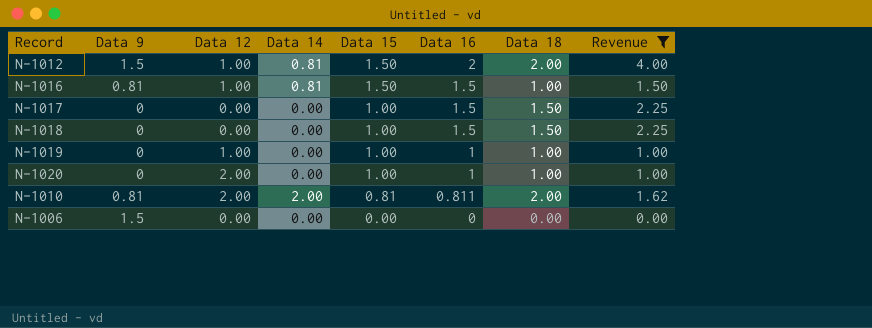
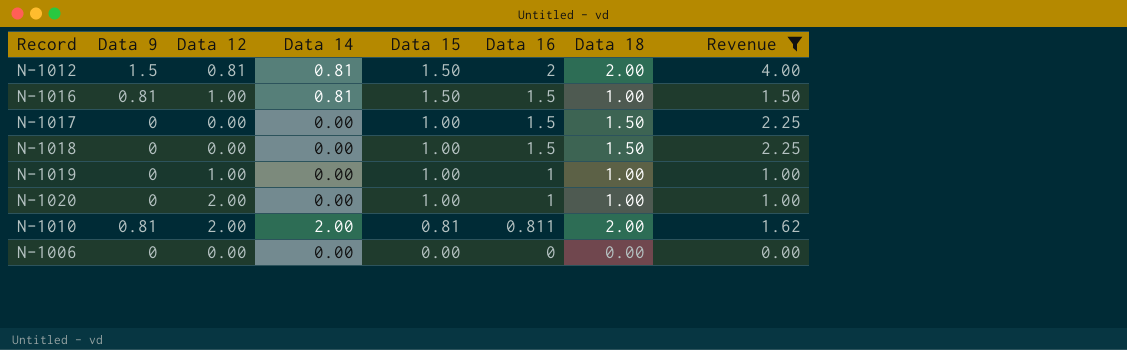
N-1012 | Data 12: 1.00 -> 0.81
N-1006 | Data 9: 1.5 -> 0

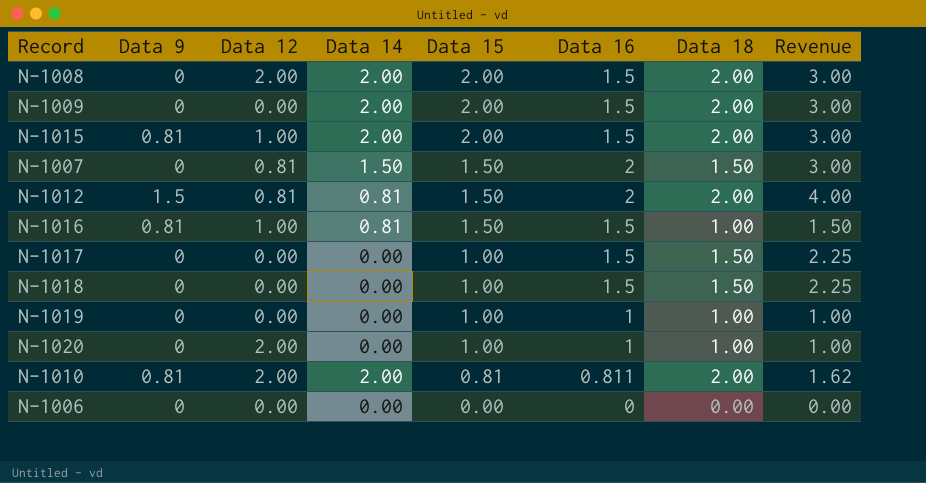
filter: Revenue != 3.00 -> none
N-1019 | Data 12: 1.00 -> 0.00

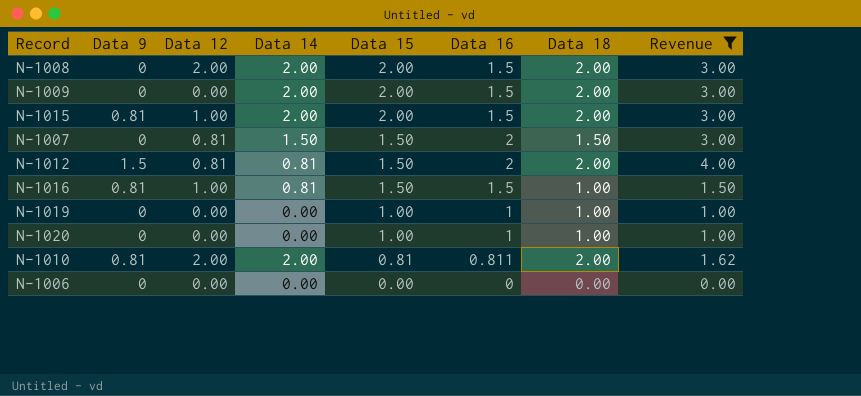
filter: none -> Revenue != 2.25
N-1020 | Data 12: 2.00 -> 0.00

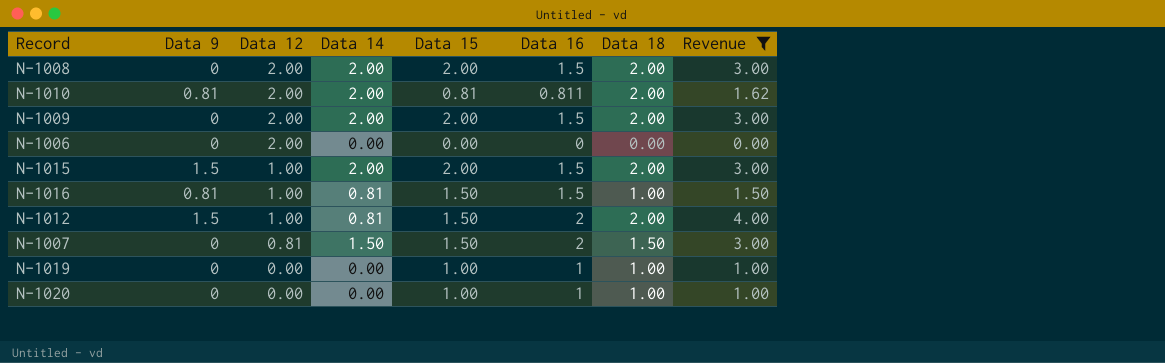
row order: Data 15 descending -> Data 12 descending
N-1009 | Data 12: 0.00 -> 2.00
N-1006 | Data 12: 0.00 -> 2.00
N-1015 | Data 9: 0.81 -> 1.5
N-1012 | Data 12: 0.81 -> 1.00

